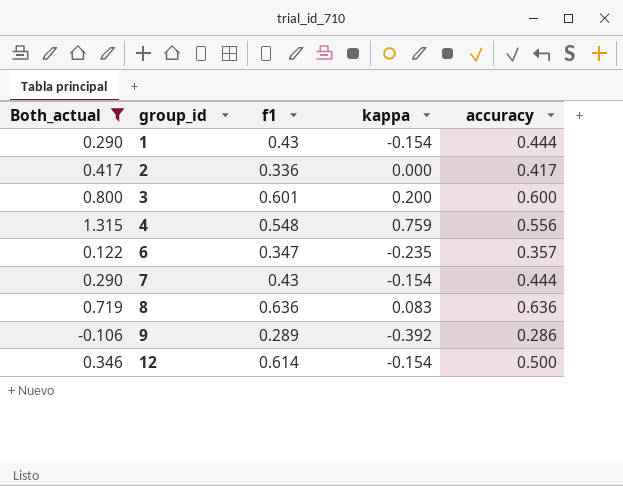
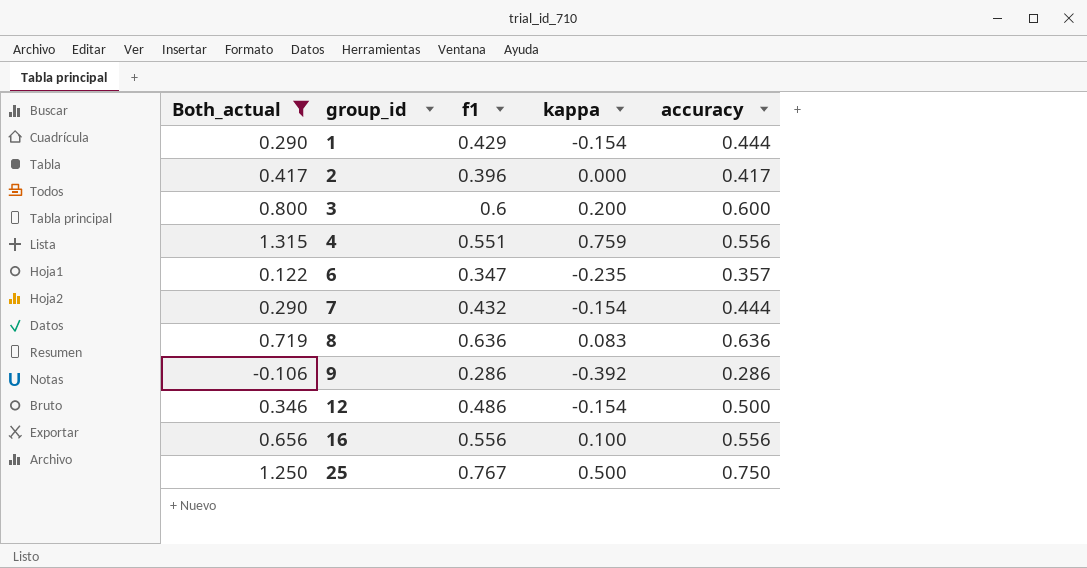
1 | f1: 0.43 -> 0.429
2 | f1: 0.336 -> 0.396
3 | f1: 0.601 -> 0.6
4 | f1: 0.548 -> 0.551
7 | f1: 0.43 -> 0.432
9 | f1: 0.289 -> 0.286
12 | f1: 0.614 -> 0.486
row 16: none -> 0.656 | 0.556 | 0.100 | 0.556
row 25: none -> 1.250 | 0.767 | 0.500 | 0.750

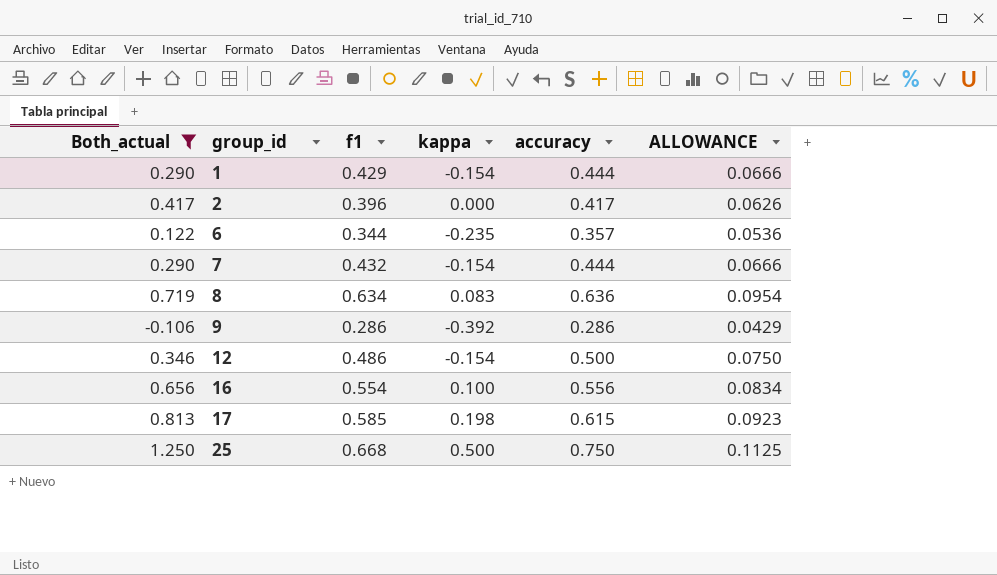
column ALLOWANCE | formula: none -> [accuracy] * 0.15
row 3: 0.800 | 0.6 | 0.200 | 0.600 -> none
row 4: 1.315 | 0.551 | 0.759 | 0.556 -> none
6 | f1: 0.347 -> 0.344
8 | f1: 0.636 -> 0.634
16 | f1: 0.556 -> 0.554
row 17: none -> 0.813 | 0.585 | 0.198 | 0.615 | 0.0923
25 | f1: 0.767 -> 0.668

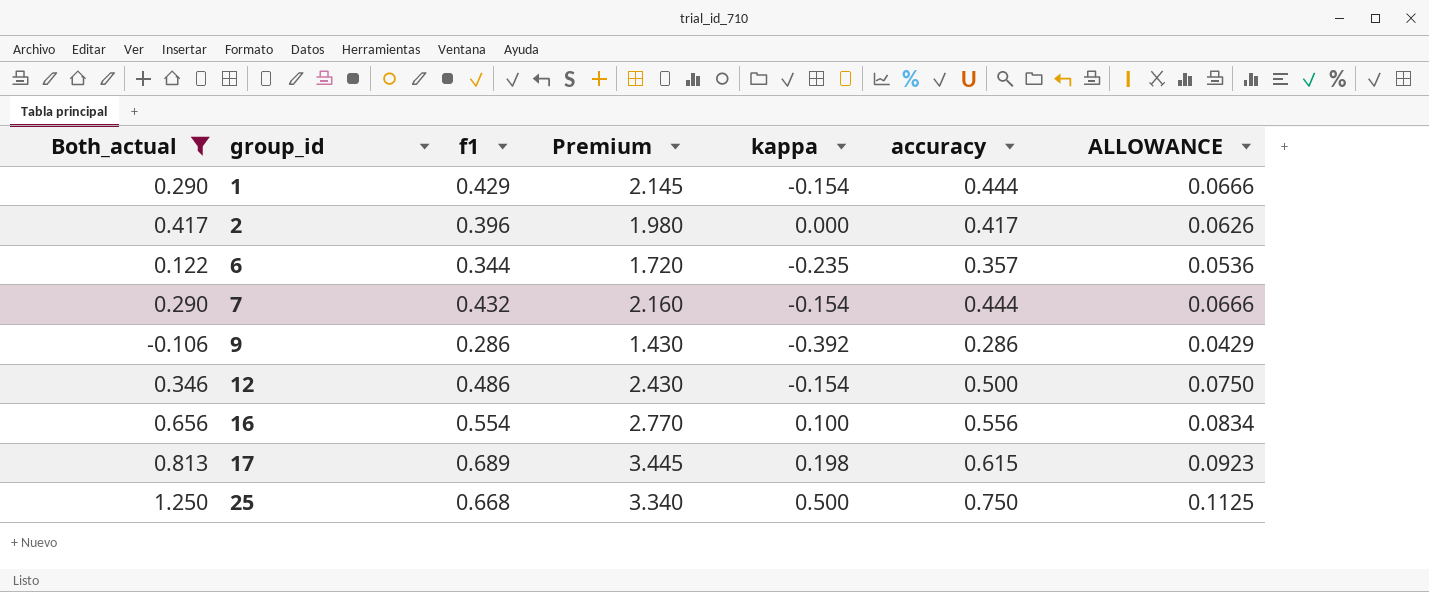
column Premium | formula: none -> [f1] * 5
row 8: 0.719 | 0.634 | 0.083 | 0.636 | 0.0954 -> none
17 | f1: 0.585 -> 0.689

